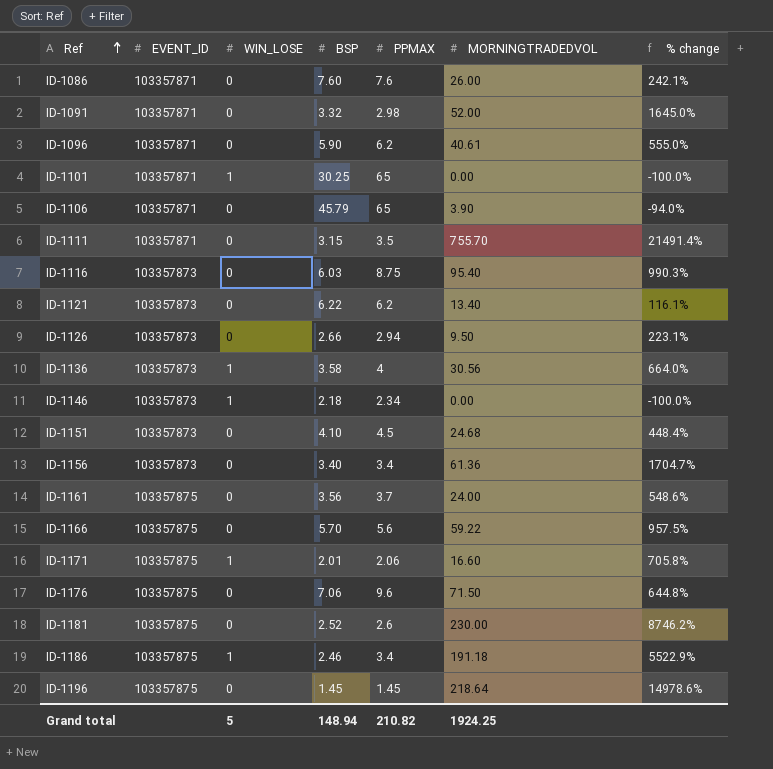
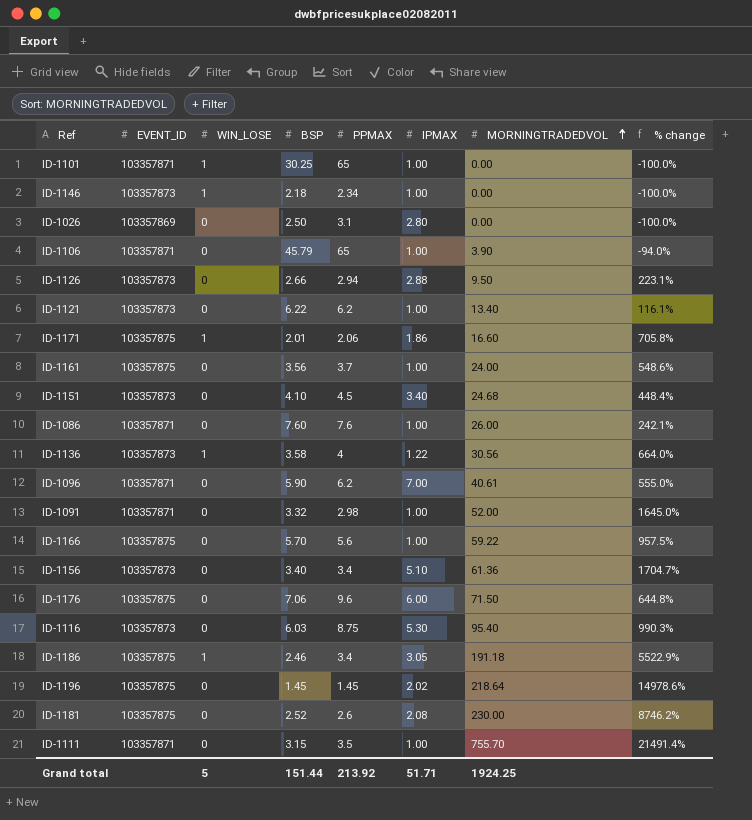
row order: Ref ascending -> MORNINGTRADEDVOL ascending
column IPMAX | position: none -> 6
row ID-1026: none -> 103357869 | 0 | 2.50 | 3.1 | 2.80 | 0.00 | -100.0%
Grand total | BSP: 148.94 -> 151.44
Grand total | PPMAX: 210.82 -> 213.92

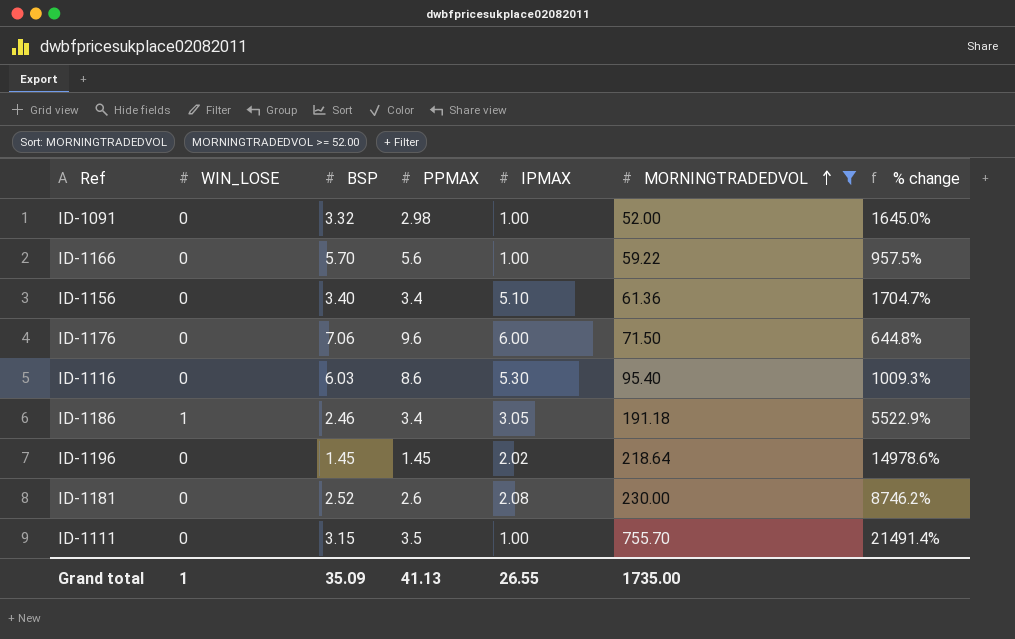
filter: none -> MORNINGTRADEDVOL >= 52.00
column EVENT_ID | position: 2 -> none
ID-1116 | PPMAX: 8.75 -> 8.6
ID-1116 | % change: 990.3% -> 1009.3%
Grand total | WIN_LOSE: 5 -> 1
Grand total | BSP: 151.44 -> 35.09
Grand total | PPMAX: 213.92 -> 41.13
Grand total | IPMAX: 51.71 -> 26.55
Grand total | MORNINGTRADEDVOL: 1924.25 -> 1735.00

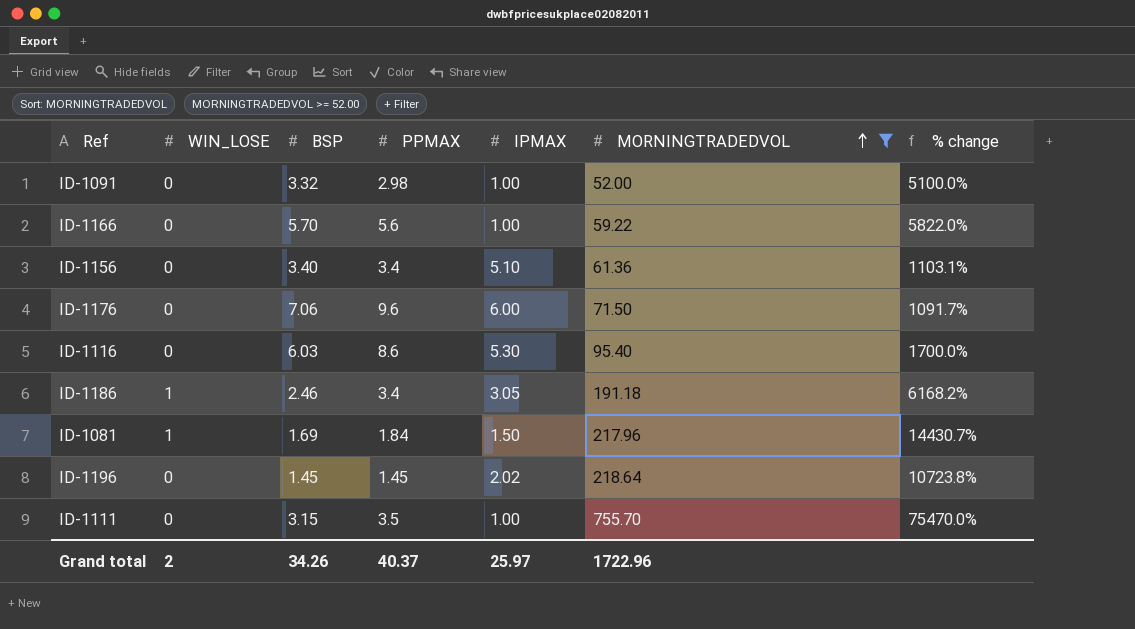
column % change | formula: ([MORNINGTRADEDVOL] - [PPMAX]) / [PPMAX] -> ([MORNINGTRADEDVOL] - [IPMAX]) / [IPMAX]
row ID-1181: 0 | 2.52 | 2.6 | 2.08 | 230.00 | 8746.2% -> none
row ID-1081: none -> 1 | 1.69 | 1.84 | 1.50 | 217.96 | 14430.7%
Grand total | WIN_LOSE: 1 -> 2
Grand total | BSP: 35.09 -> 34.26
Grand total | PPMAX: 41.13 -> 40.37
Grand total | IPMAX: 26.55 -> 25.97
Grand total | MORNINGTRADEDVOL: 1735.00 -> 1722.96

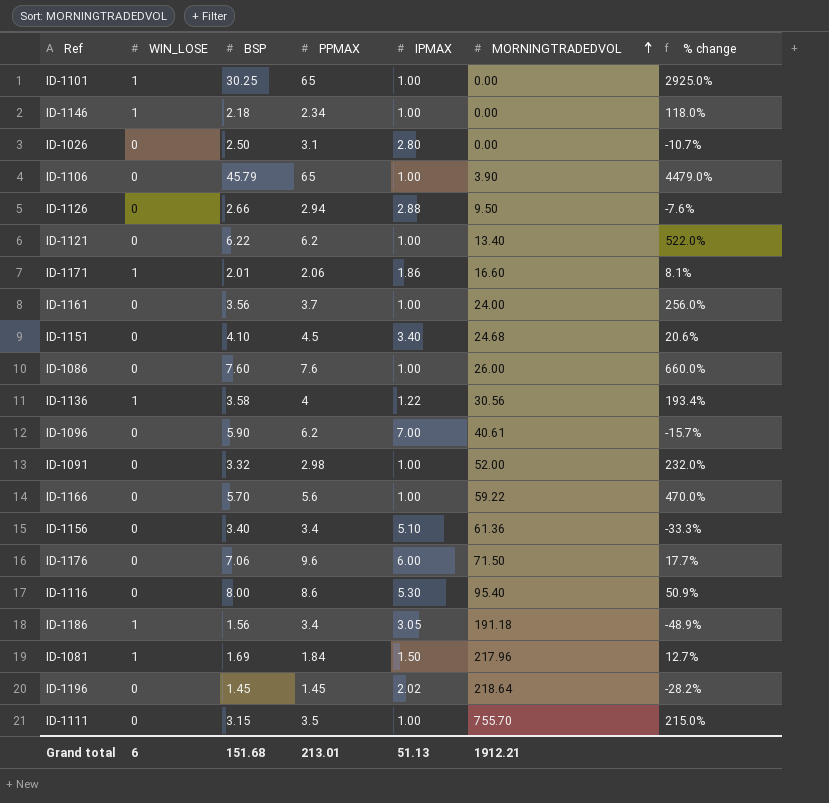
filter: MORNINGTRADEDVOL >= 52.00 -> none
column % change | formula: ([MORNINGTRADEDVOL] - [IPMAX]) / [IPMAX] -> ([BSP] - [IPMAX]) / [IPMAX]
ID-1116 | BSP: 6.03 -> 8.00
ID-1186 | BSP: 2.46 -> 1.56
Grand total | WIN_LOSE: 2 -> 6
Grand total | BSP: 34.26 -> 151.68
Grand total | PPMAX: 40.37 -> 213.01
Grand total | IPMAX: 25.97 -> 51.13
Grand total | MORNINGTRADEDVOL: 1722.96 -> 1912.21

